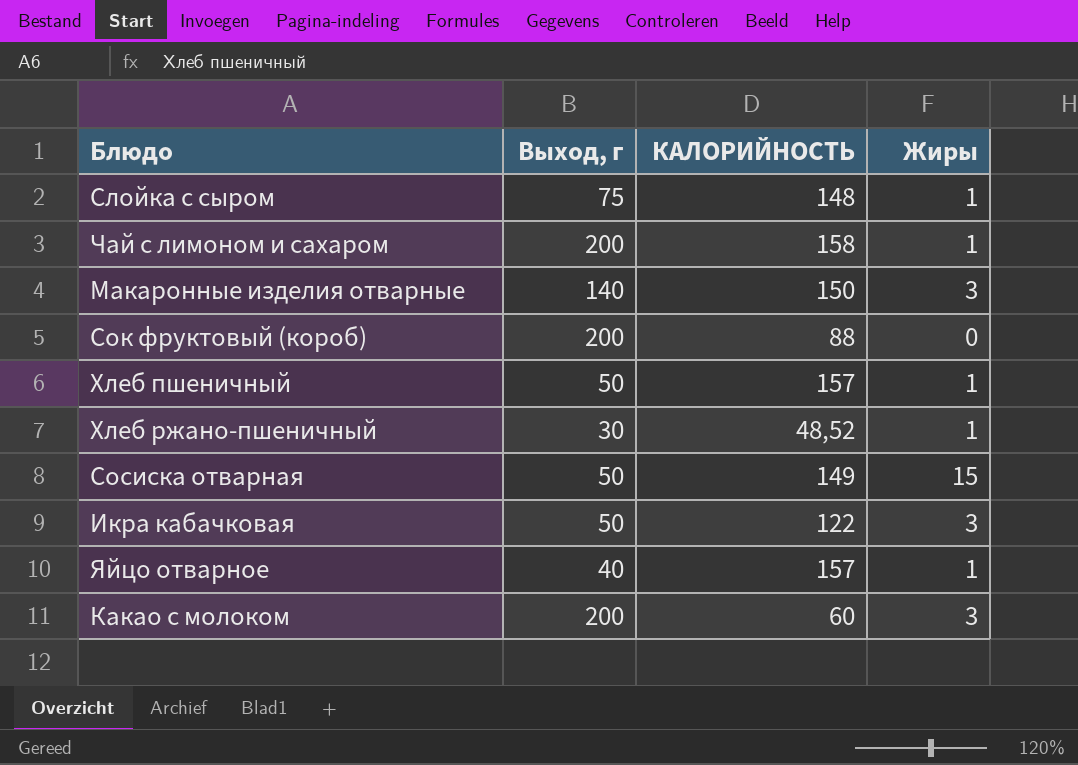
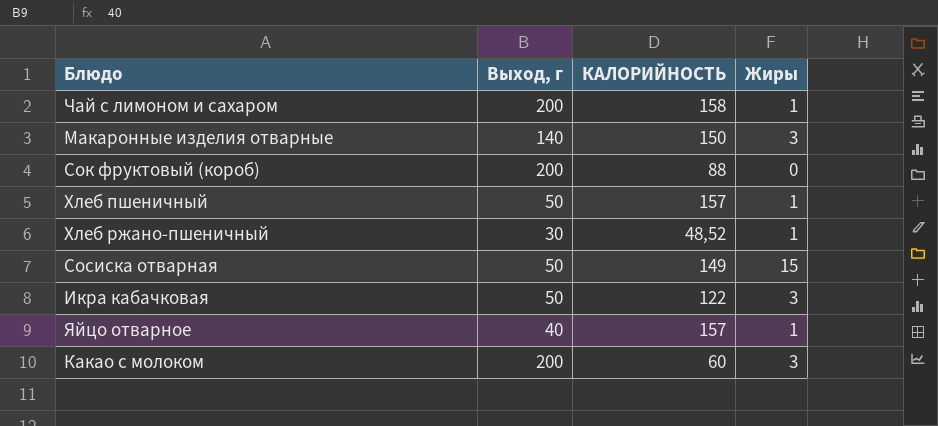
row Слойка с сыром: 75 | 148 | 1 -> none

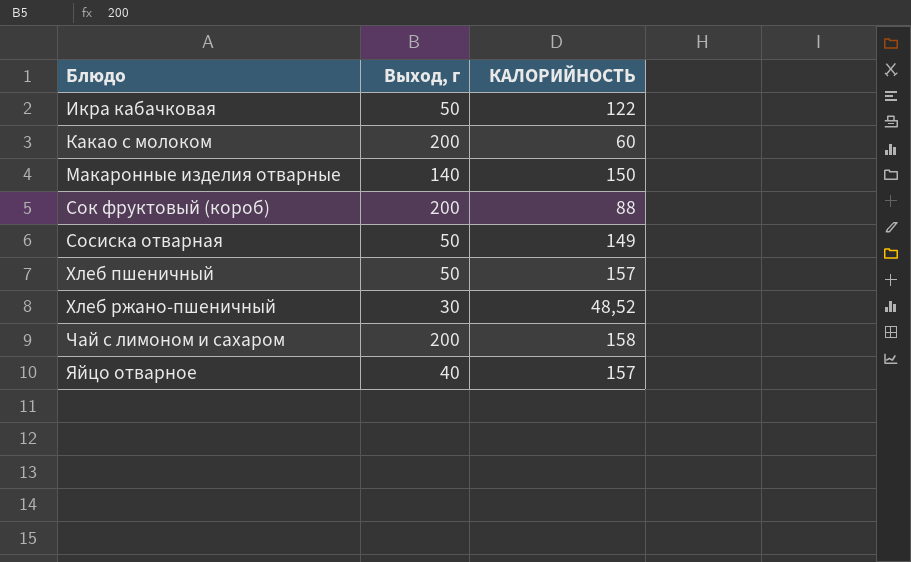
row order: none -> Блюдо ascending
column Жиры | position: 4 -> none

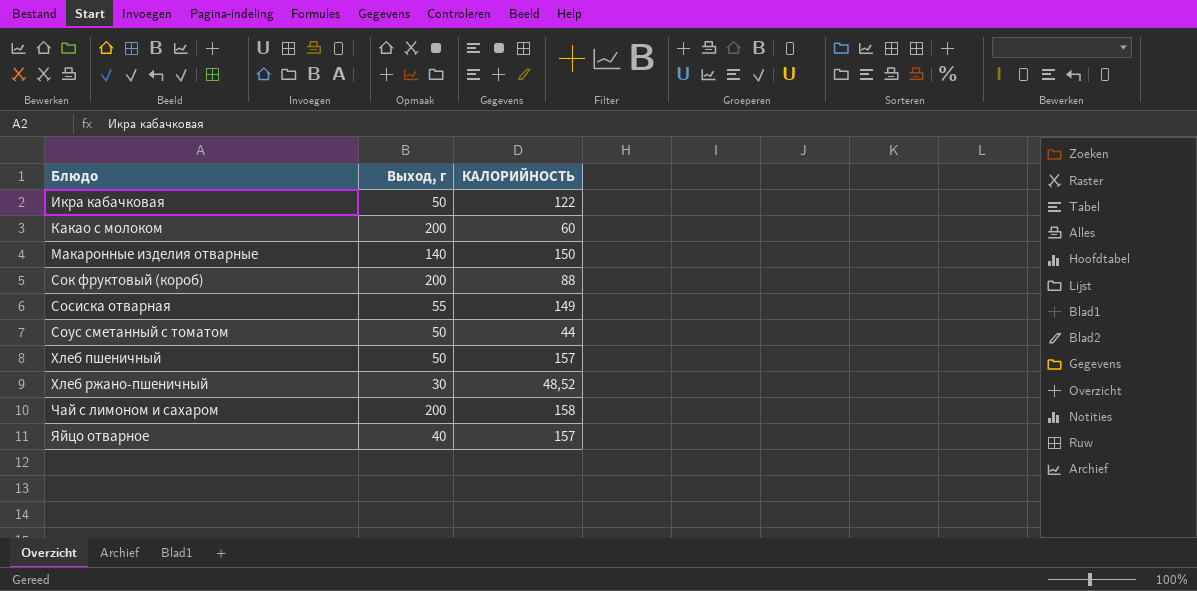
Сосиска отварная | Выход, г: 50 -> 55
row Соус сметанный с томатом: none -> 50 | 44

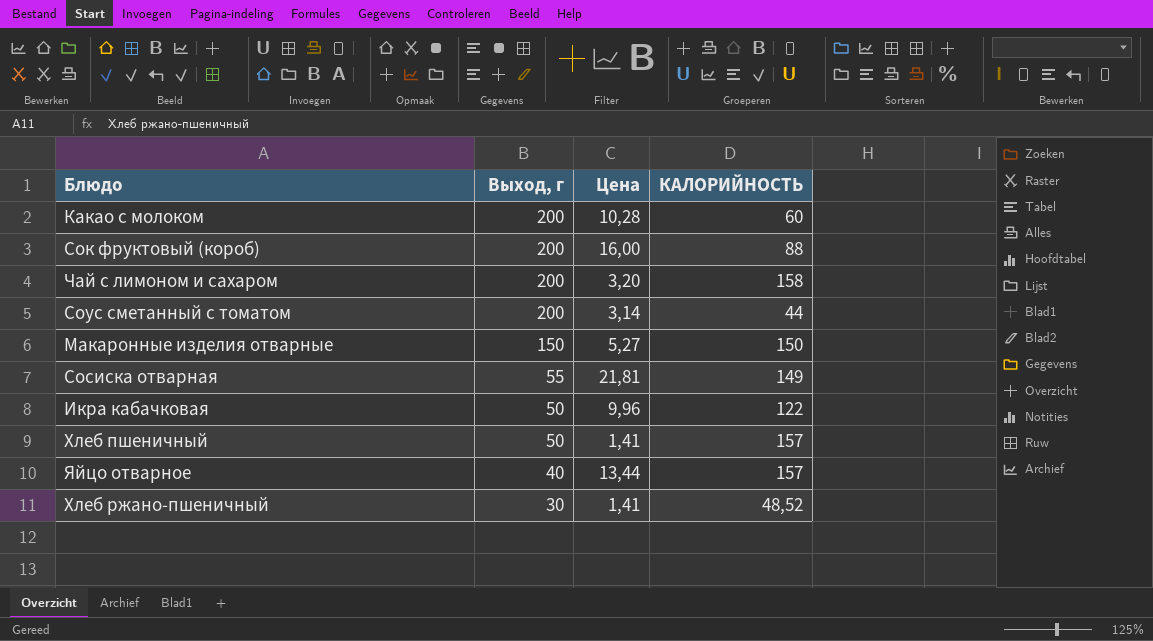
row order: Блюдо ascending -> Выход, г descending
column Цена | position: none -> 3
Соус сметанный с томатом | Выход, г: 50 -> 200
Макаронные изделия отварные | Выход, г: 140 -> 150

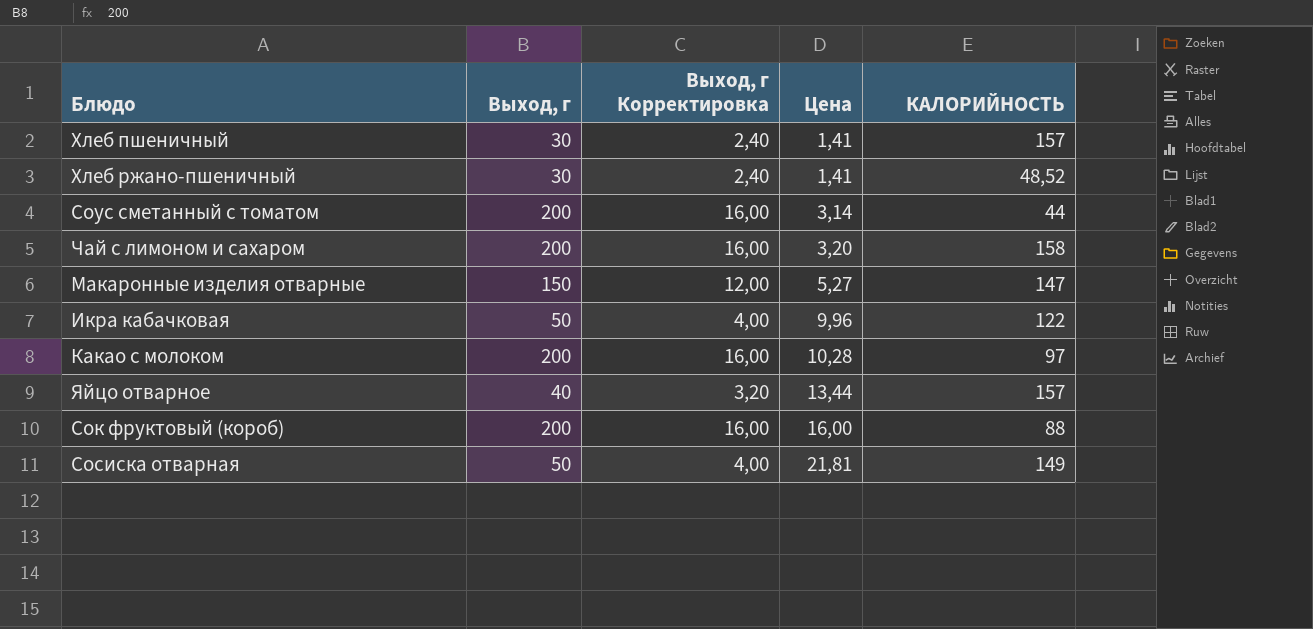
row order: Выход, г descending -> Цена ascending
column Выход, г Корректировка | formula: none -> [Выход, г] * 0,08
Хлеб пшеничный | Выход, г: 50 -> 30
Макаронные изделия отварные | КАЛОРИЙНОСТЬ: 150 -> 147
Какао с молоком | КАЛОРИЙНОСТЬ: 60 -> 97
Сосиска отварная | Выход, г: 55 -> 50

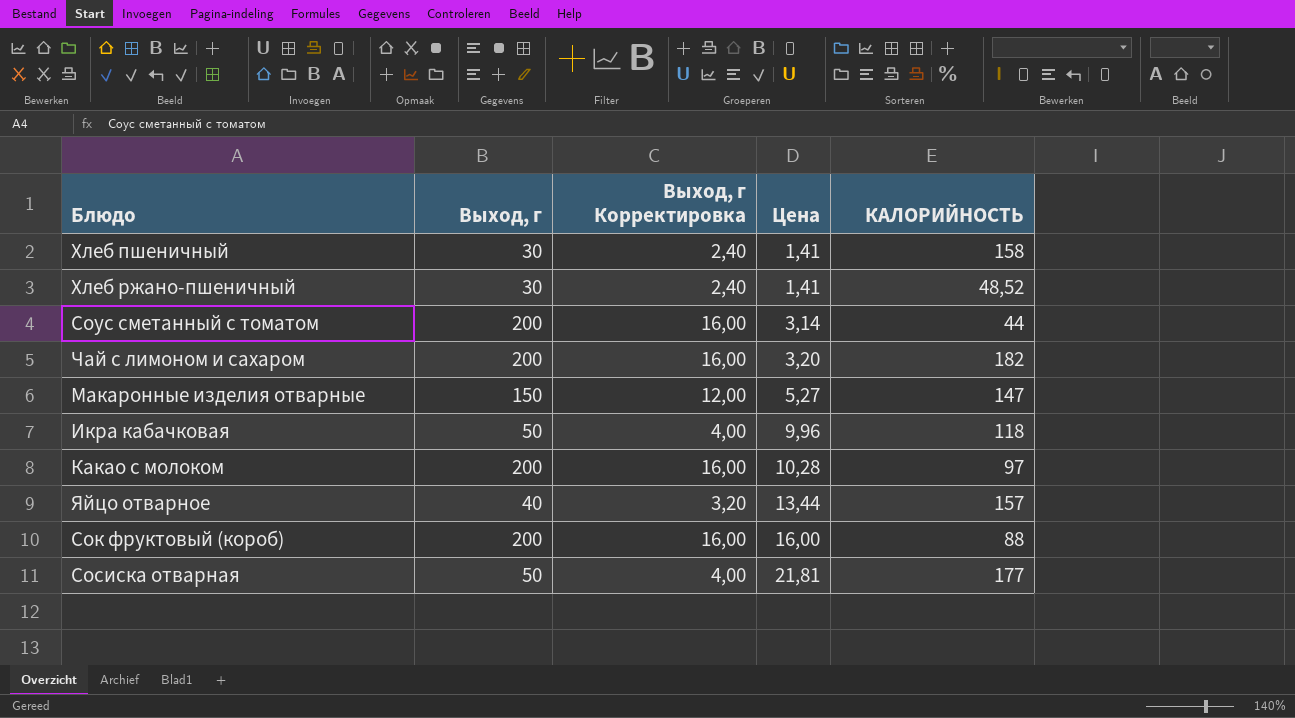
Хлеб пшеничный | КАЛОРИЙНОСТЬ: 157 -> 158
Чай с лимоном и сахаром | КАЛОРИЙНОСТЬ: 158 -> 182
Икра кабачковая | КАЛОРИЙНОСТЬ: 122 -> 118
Сосиска отварная | КАЛОРИЙНОСТЬ: 149 -> 177

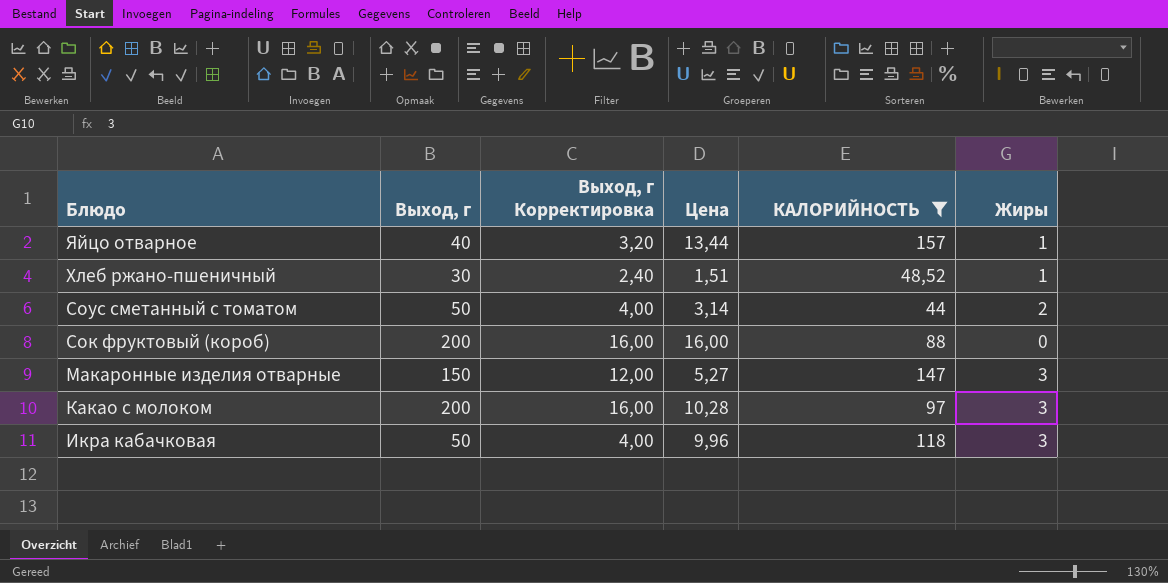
filter: none -> КАЛОРИЙНОСТЬ <= 157
row order: Цена ascending -> Блюдо descending
column Жиры | position: none -> 6
Хлеб ржано-пшеничный | Цена: 1,41 -> 1,51
Соус сметанный с томатом | Выход, г: 200 -> 50
Соус сметанный с томатом | Выход, г Корректировка: 16,00 -> 4,00

